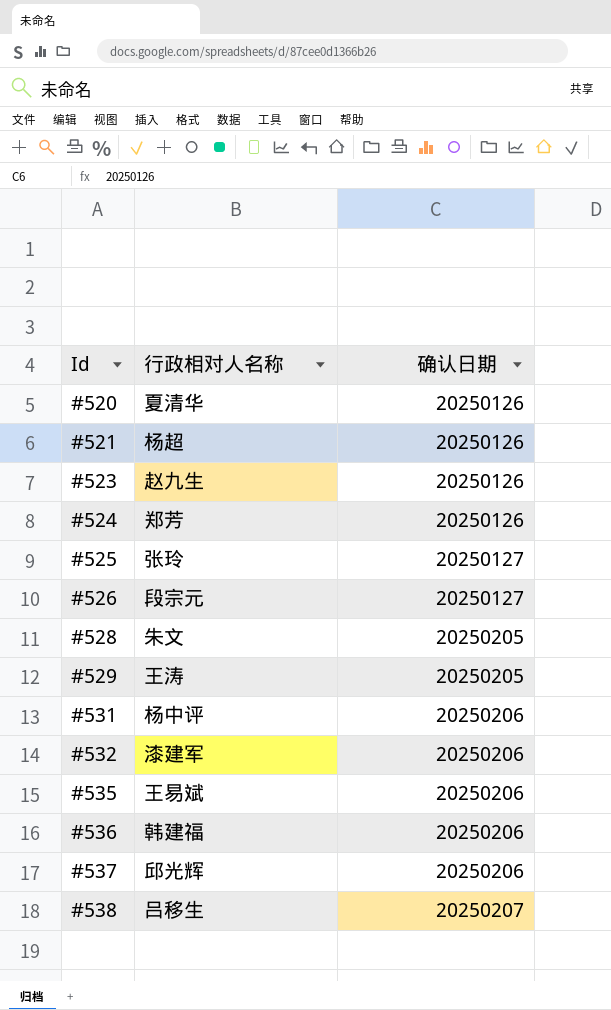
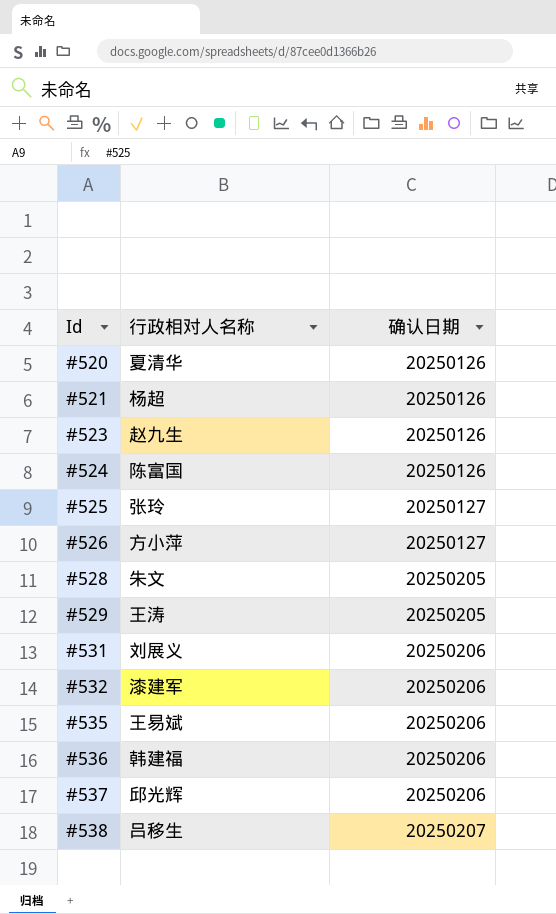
#524 | 行政相对人名称: 郑芳 -> 陈富国
#526 | 行政相对人名称: 段宗元 -> 方小萍
#531 | 行政相对人名称: 杨中评 -> 刘展义

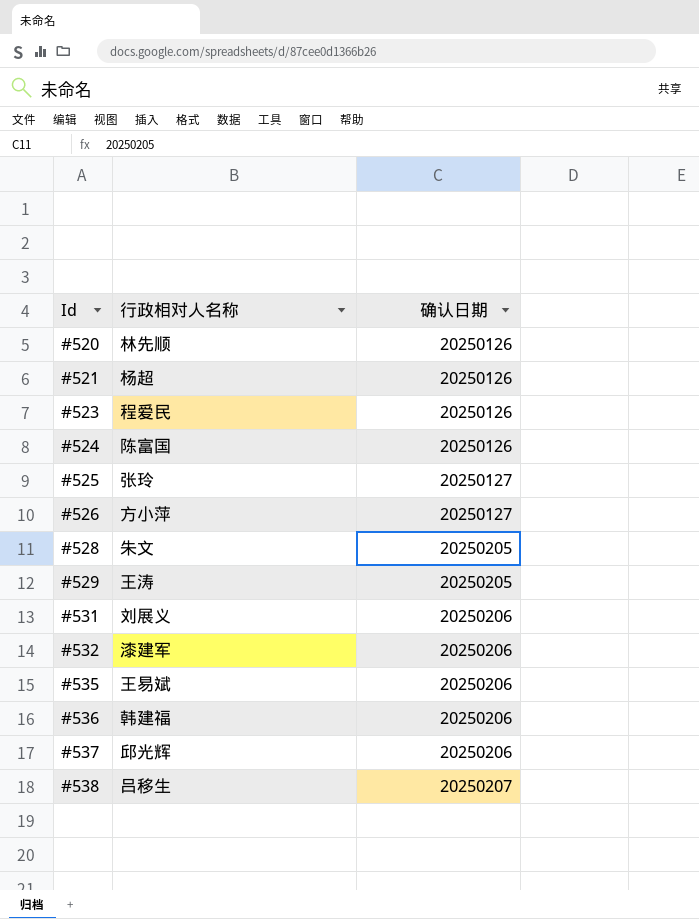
#520 | 行政相对人名称: 夏清华 -> 林先顺
#523 | 行政相对人名称: 赵九生 -> 程爱民

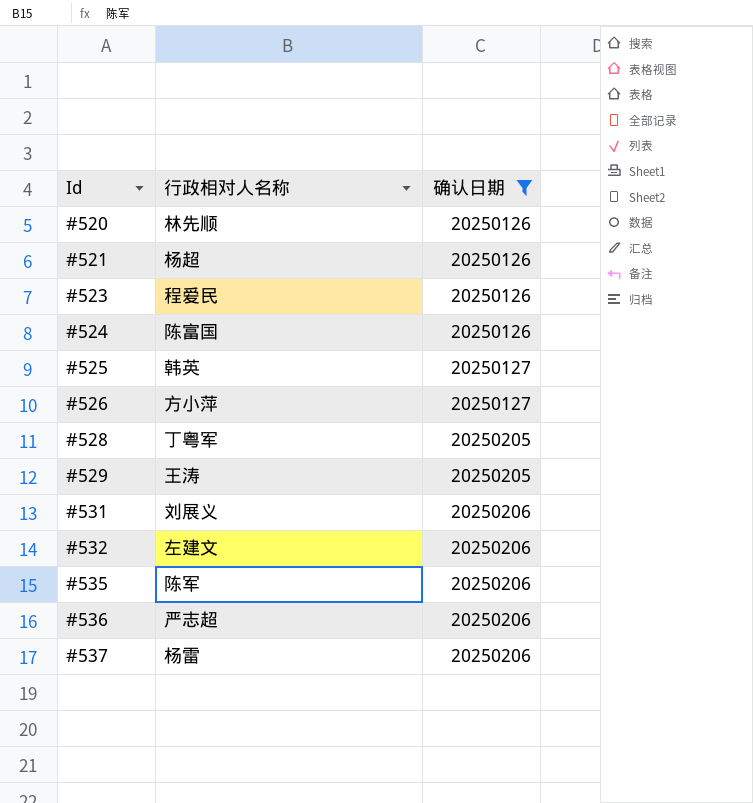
filter: none -> 确认日期 != 20250207
#525 | 行政相对人名称: 张玲 -> 韩英
#528 | 行政相对人名称: 朱文 -> 丁粤军
#532 | 行政相对人名称: 漆建军 -> 左建文
#535 | 行政相对人名称: 王易斌 -> 陈军
#536 | 行政相对人名称: 韩建福 -> 严志超
#537 | 行政相对人名称: 邱光辉 -> 杨雷

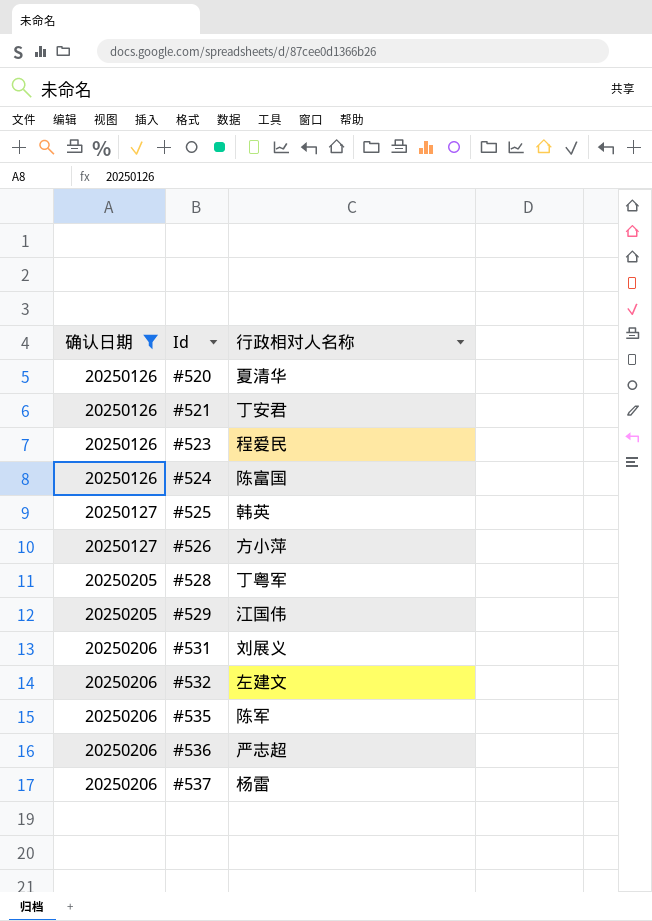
column 确认日期 | position: 3 -> 1
#520 | 行政相对人名称: 林先顺 -> 夏清华
#521 | 行政相对人名称: 杨超 -> 丁安君
#529 | 行政相对人名称: 王涛 -> 江国伟

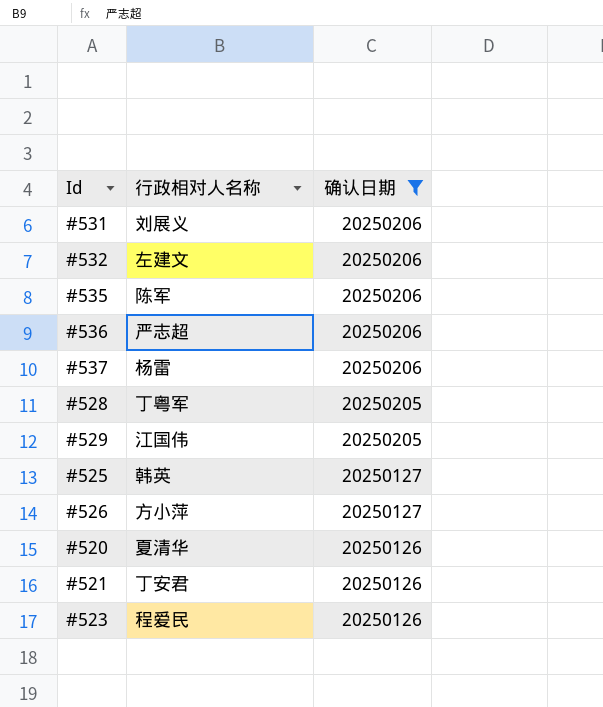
row order: 确认日期 ascending -> 确认日期 descending
column 确认日期 | position: 1 -> 3
row #524: 20250126 | 陈富国 -> none

